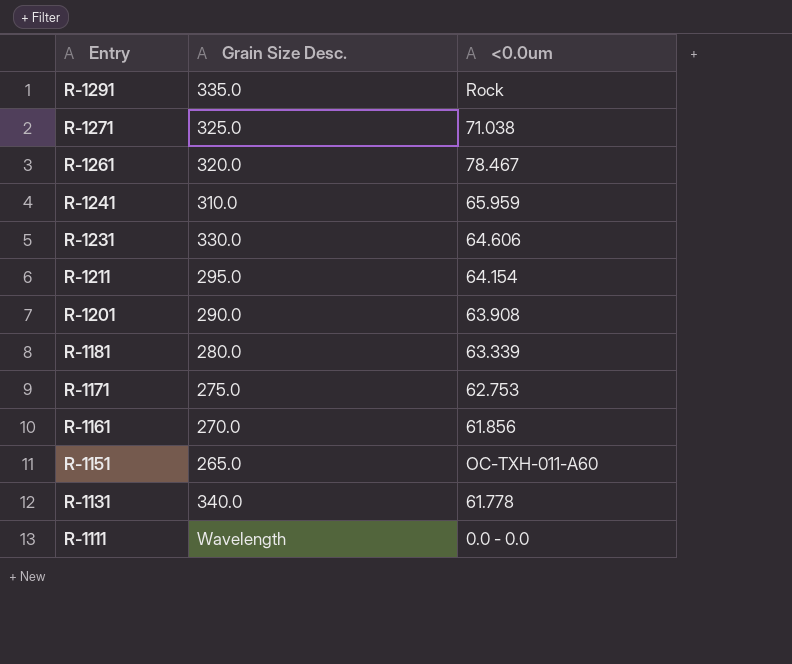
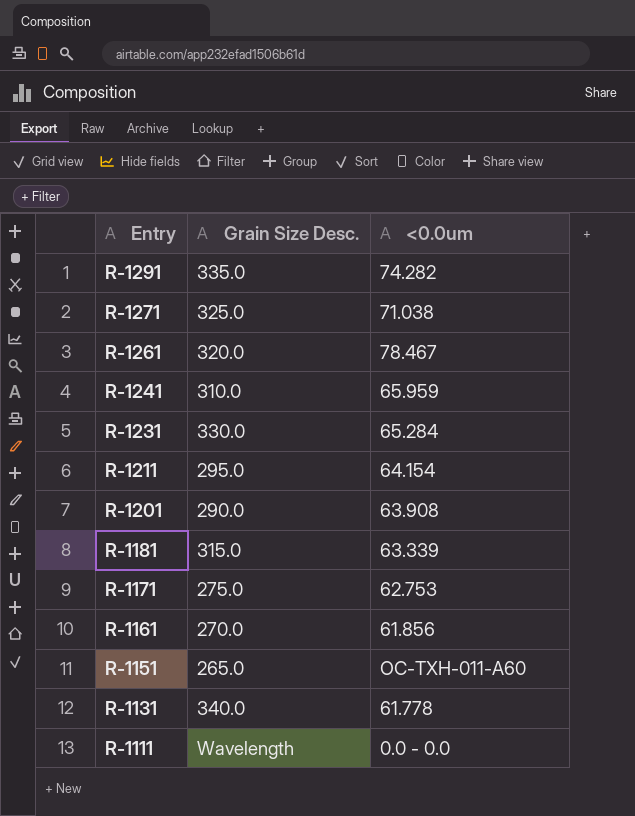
R-1291 | <0.0um: Rock -> 74.282
R-1231 | <0.0um: 64.606 -> 65.284
R-1181 | Grain Size Desc.: 280.0 -> 315.0

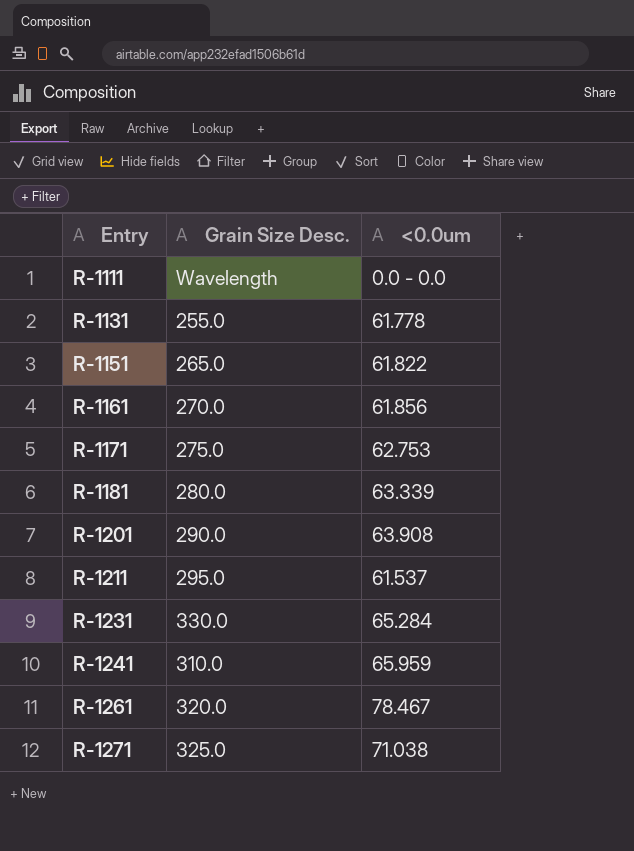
row order: Entry descending -> Entry ascending
row R-1291: 335.0 | 74.282 -> none
R-1131 | Grain Size Desc.: 340.0 -> 255.0
R-1151 | <0.0um: OC-TXH-011-A60 -> 61.822
R-1181 | Grain Size Desc.: 315.0 -> 280.0
R-1211 | <0.0um: 64.154 -> 61.537

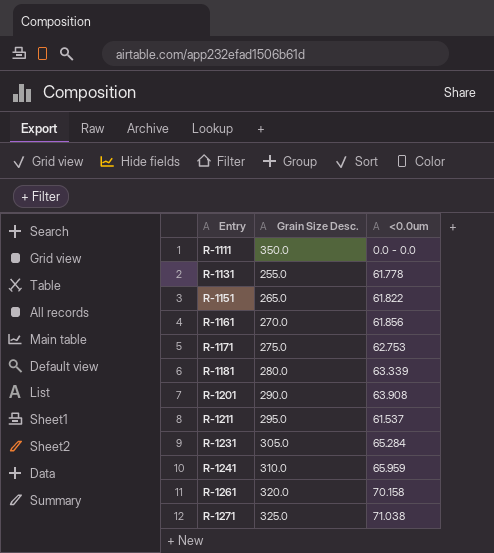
R-1111 | Grain Size Desc.: Wavelength -> 350.0
R-1231 | Grain Size Desc.: 330.0 -> 305.0
R-1261 | <0.0um: 78.467 -> 70.158

